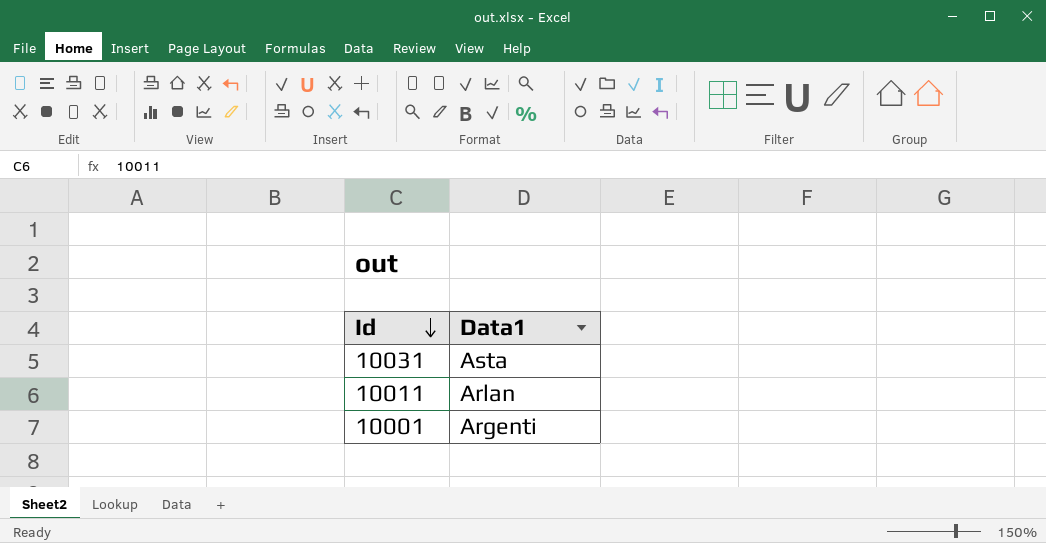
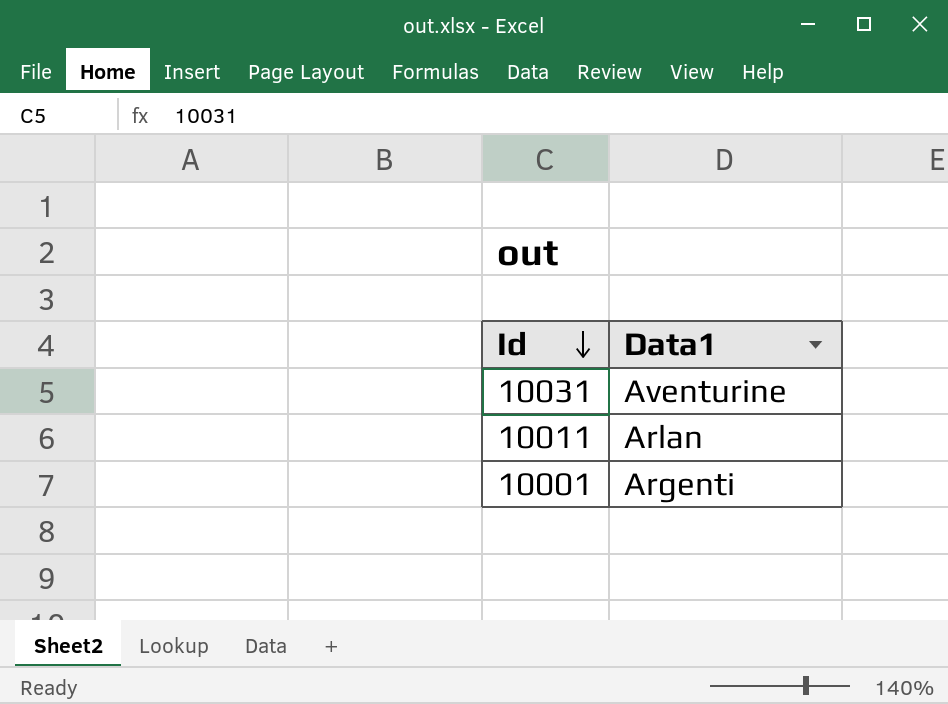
10031 | Data1: Asta -> Aventurine

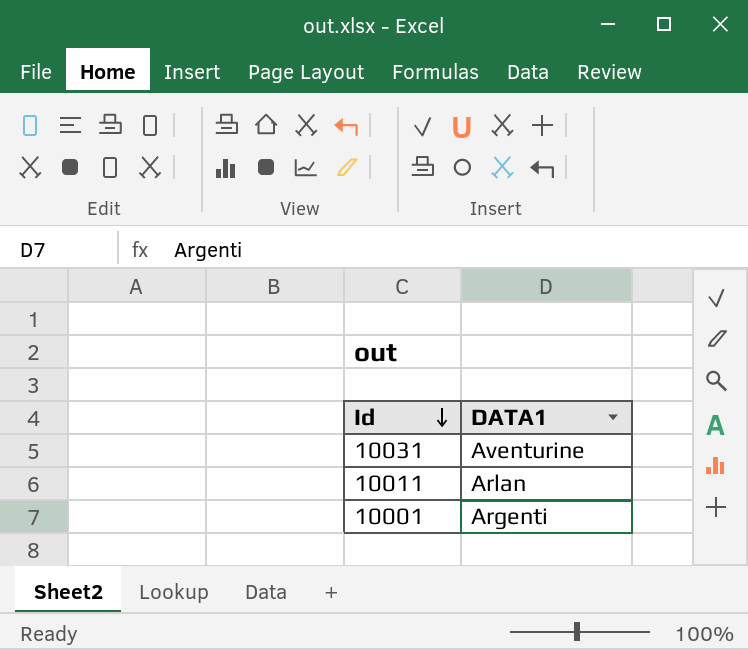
column name: Data1 -> DATA1

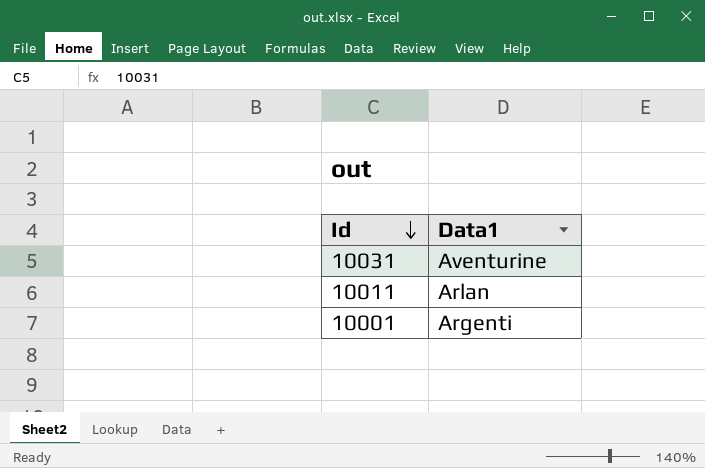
column name: DATA1 -> Data1

